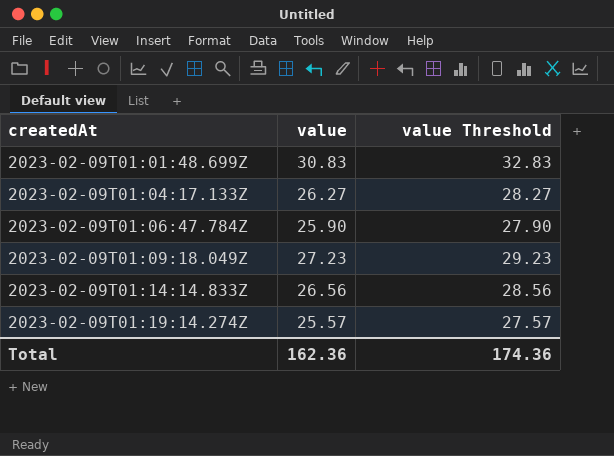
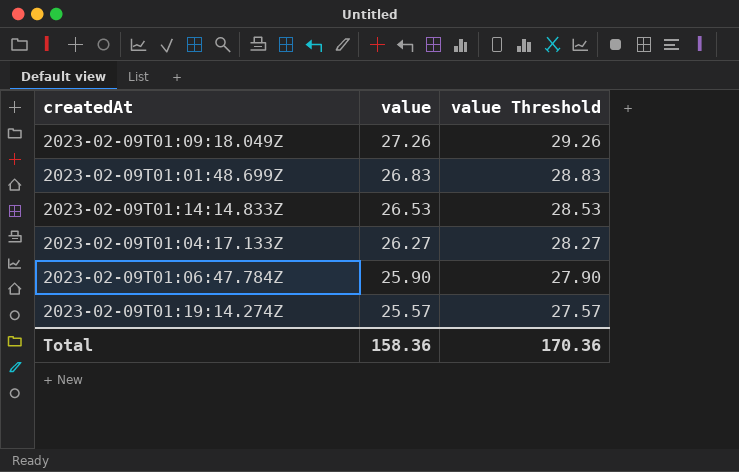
row order: createdAt ascending -> value descending
2023-02-09T01:09:18.049Z | value: 27.23 -> 27.26
2023-02-09T01:09:18.049Z | value Threshold: 29.23 -> 29.26
2023-02-09T01:01:48.699Z | value: 30.83 -> 26.83
2023-02-09T01:01:48.699Z | value Threshold: 32.83 -> 28.83
2023-02-09T01:14:14.833Z | value: 26.56 -> 26.53
2023-02-09T01:14:14.833Z | value Threshold: 28.56 -> 28.53
Total | value: 162.36 -> 158.36
Total | value Threshold: 174.36 -> 170.36

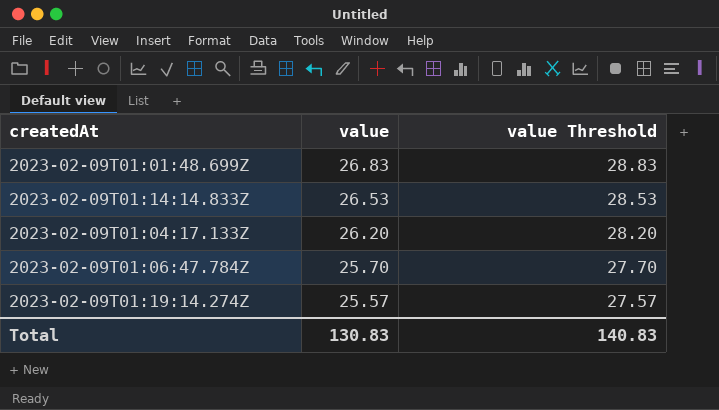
row 2023-02-09T01:09:18.049Z: 27.26 | 29.26 -> none
2023-02-09T01:04:17.133Z | value: 26.27 -> 26.20
2023-02-09T01:04:17.133Z | value Threshold: 28.27 -> 28.20
2023-02-09T01:06:47.784Z | value: 25.90 -> 25.70
2023-02-09T01:06:47.784Z | value Threshold: 27.90 -> 27.70
Total | value: 158.36 -> 130.83
Total | value Threshold: 170.36 -> 140.83

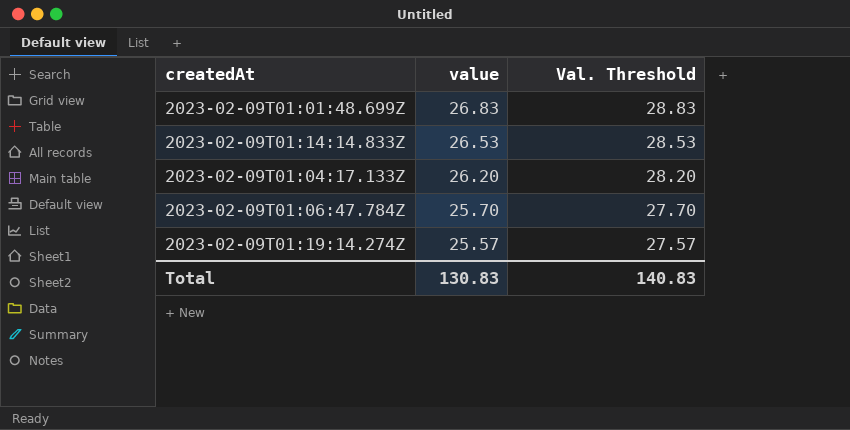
column name: value Threshold -> Val. Threshold

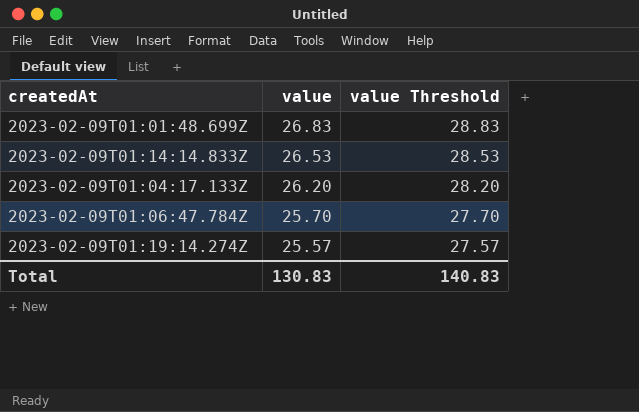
column name: Val. Threshold -> value Threshold

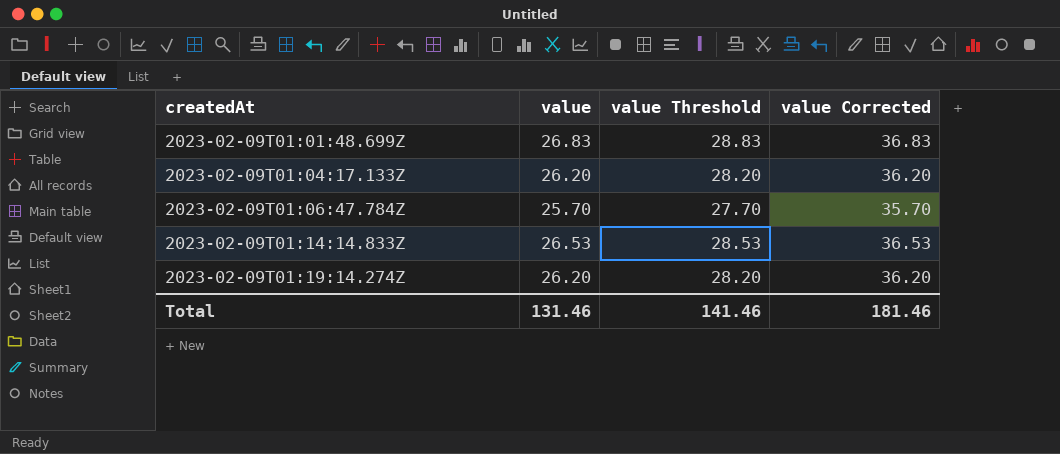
row order: value descending -> createdAt ascending
column value Corrected | formula: none -> [value] + 10
2023-02-09T01:19:14.274Z | value: 25.57 -> 26.20
2023-02-09T01:19:14.274Z | value Threshold: 27.57 -> 28.20
Total | value: 130.83 -> 131.46
Total | value Threshold: 140.83 -> 141.46

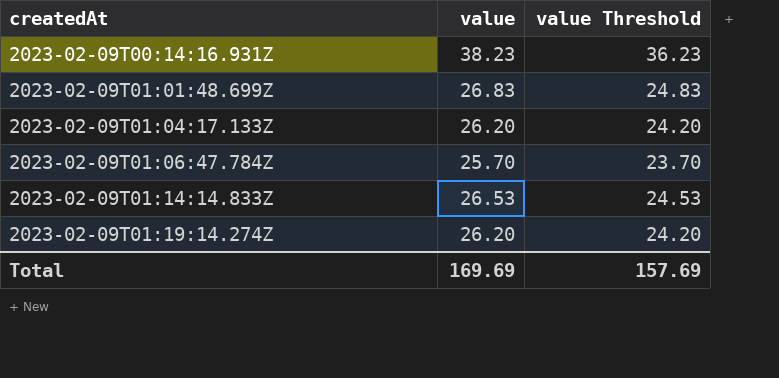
column value Corrected | formula: [value] + 10 -> none
column value Threshold | formula: [value] + 2 -> [value] - 2
row 2023-02-09T00:14:16.931Z: none -> 38.23 | 36.23
Total | value: 131.46 -> 169.69
Total | value Threshold: 141.46 -> 157.69

